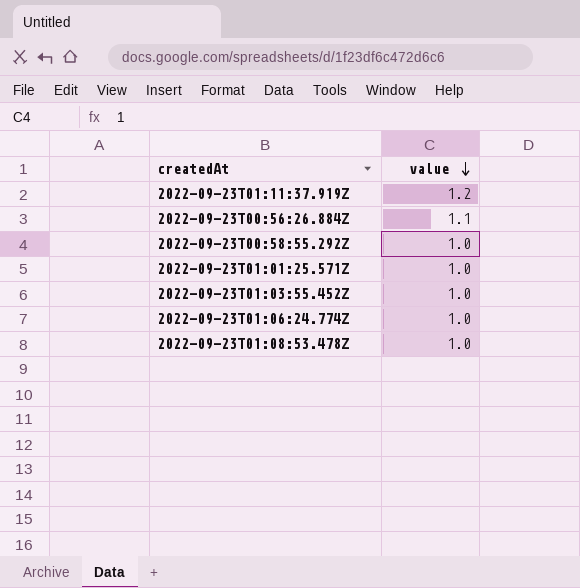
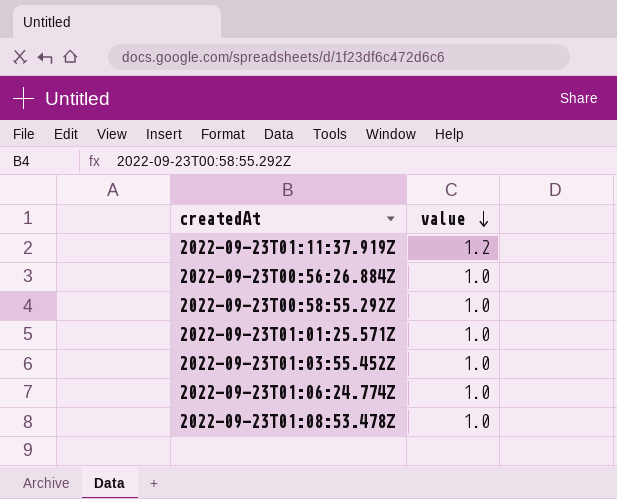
2022-09-23T00:56:26.884Z | value: 1.1 -> 1.0

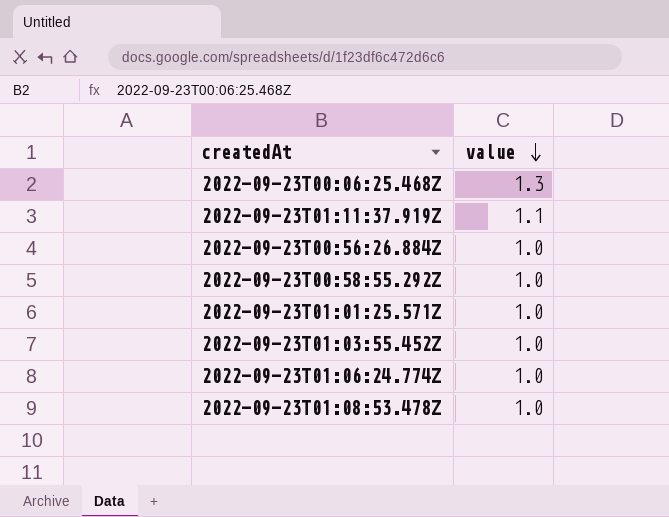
row 2022-09-23T00:06:25.468Z: none -> 1.3
2022-09-23T01:11:37.919Z | value: 1.2 -> 1.1

